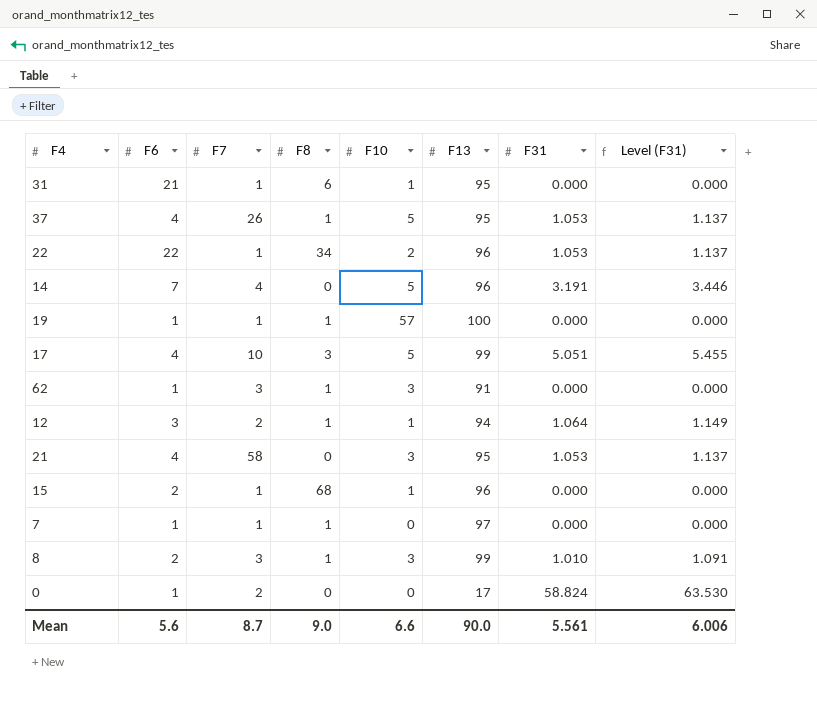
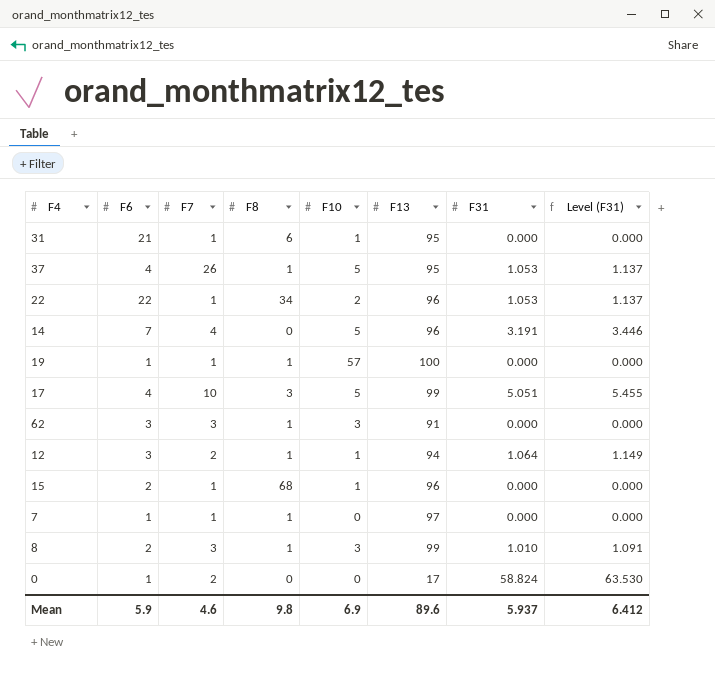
row 21: 4 | 58 | 0 | 3 | 95 | 1.053 | 1.137 -> none
62 | F6: 1 -> 3
Mean | F6: 5.6 -> 5.9
Mean | F7: 8.7 -> 4.6
Mean | F8: 9.0 -> 9.8
Mean | F10: 6.6 -> 6.9
Mean | F13: 90.0 -> 89.6
Mean | F31: 5.561 -> 5.937
Mean | Level (F31): 6.006 -> 6.412

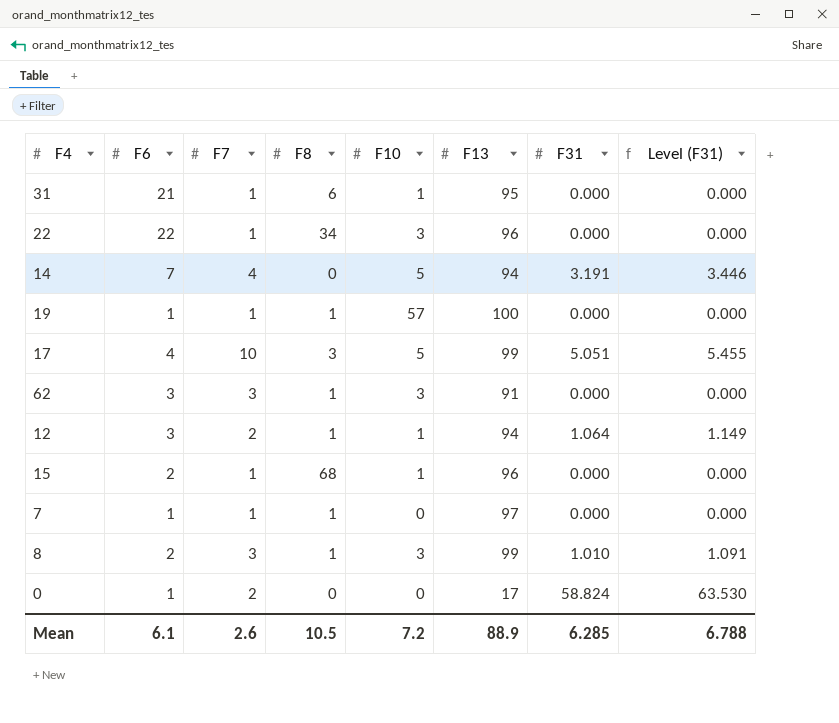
row 37: 4 | 26 | 1 | 5 | 95 | 1.053 | 1.137 -> none
22 | F10: 2 -> 3
22 | F31: 1.053 -> 0.000
22 | Level (F31): 1.137 -> 0.000
14 | F13: 96 -> 94
Mean | F6: 5.9 -> 6.1
Mean | F7: 4.6 -> 2.6
Mean | F8: 9.8 -> 10.5
Mean | F10: 6.9 -> 7.2
Mean | F13: 89.6 -> 88.9
Mean | F31: 5.937 -> 6.285
Mean | Level (F31): 6.412 -> 6.788

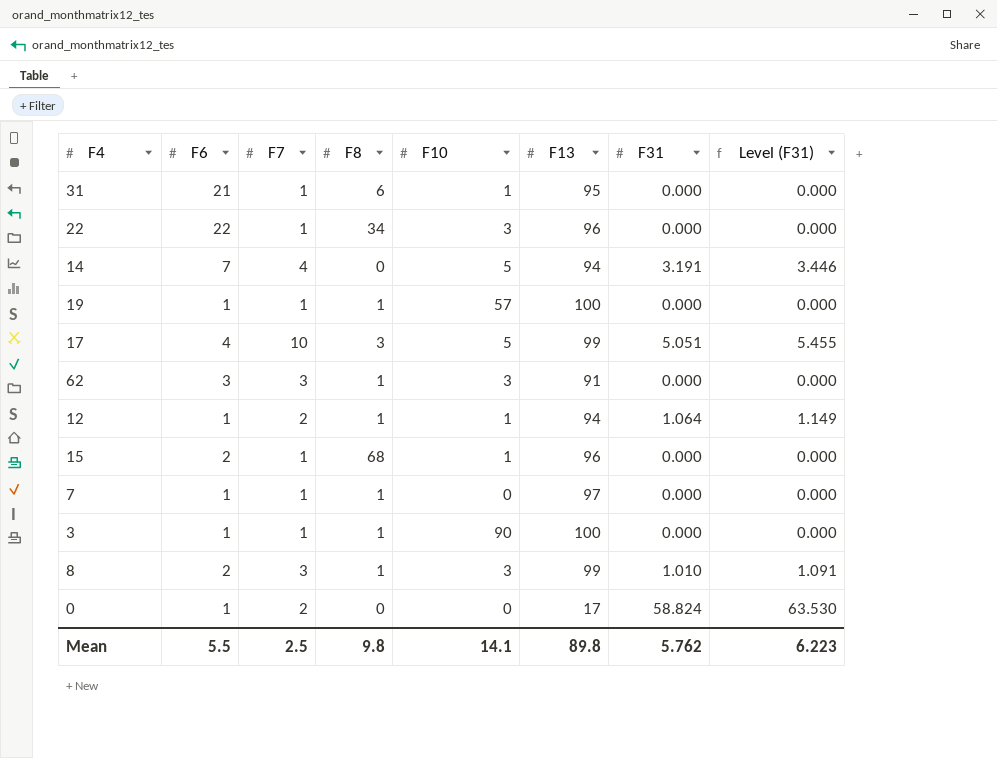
12 | F6: 3 -> 1
row 3: none -> 1 | 1 | 1 | 90 | 100 | 0.000 | 0.000
Mean | F6: 6.1 -> 5.5
Mean | F7: 2.6 -> 2.5
Mean | F8: 10.5 -> 9.8
Mean | F10: 7.2 -> 14.1
Mean | F13: 88.9 -> 89.8
Mean | F31: 6.285 -> 5.762
Mean | Level (F31): 6.788 -> 6.223

